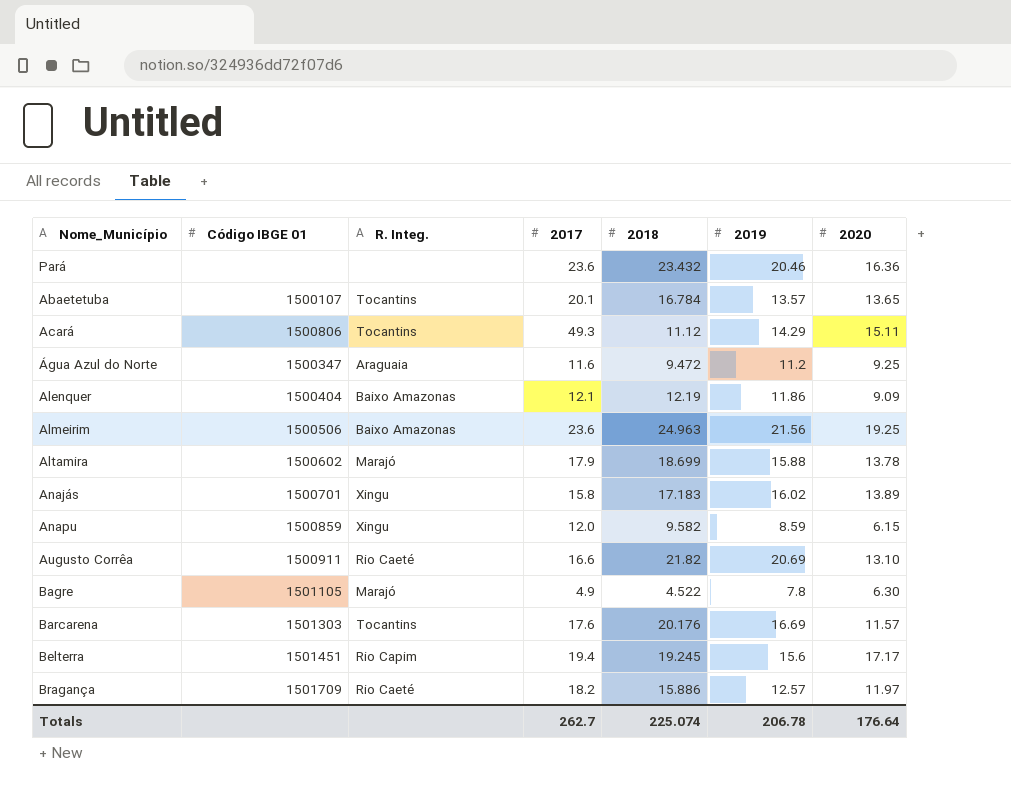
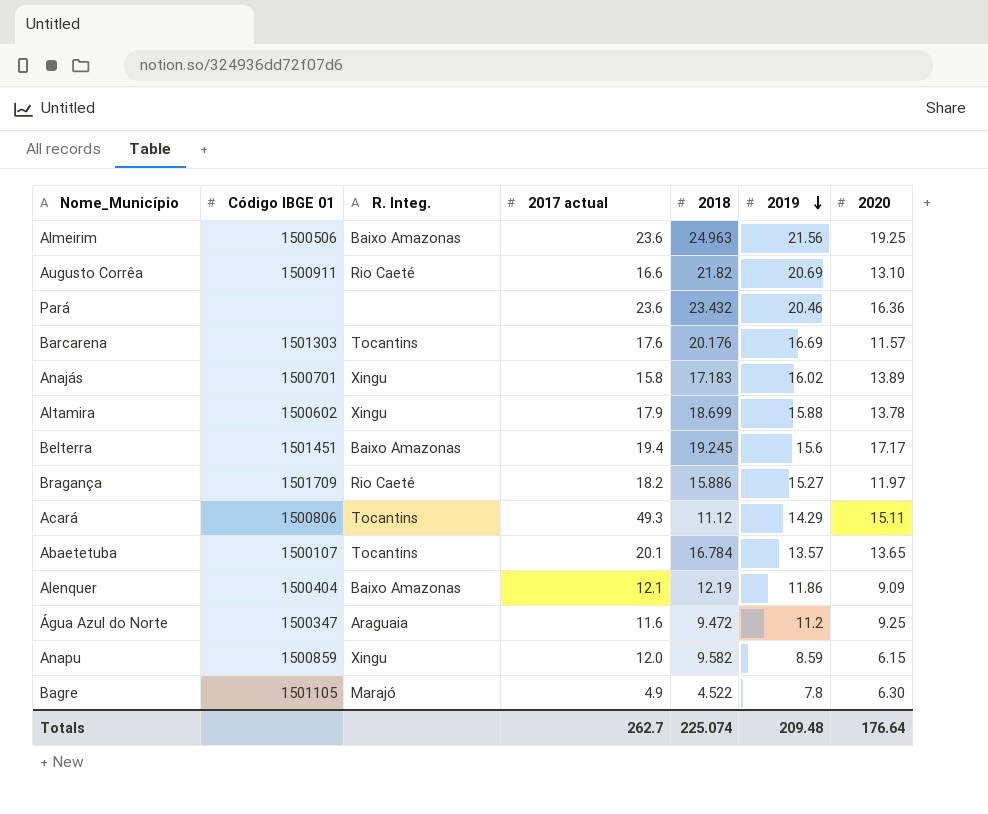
row order: none -> 2019 descending
column name: 2017 -> 2017 actual
Altamira | R. Integ.: Marajó -> Xingu
Belterra | R. Integ.: Rio Capim -> Baixo Amazonas
Bragança | 2019: 12.57 -> 15.27
Totals | 2019: 206.78 -> 209.48

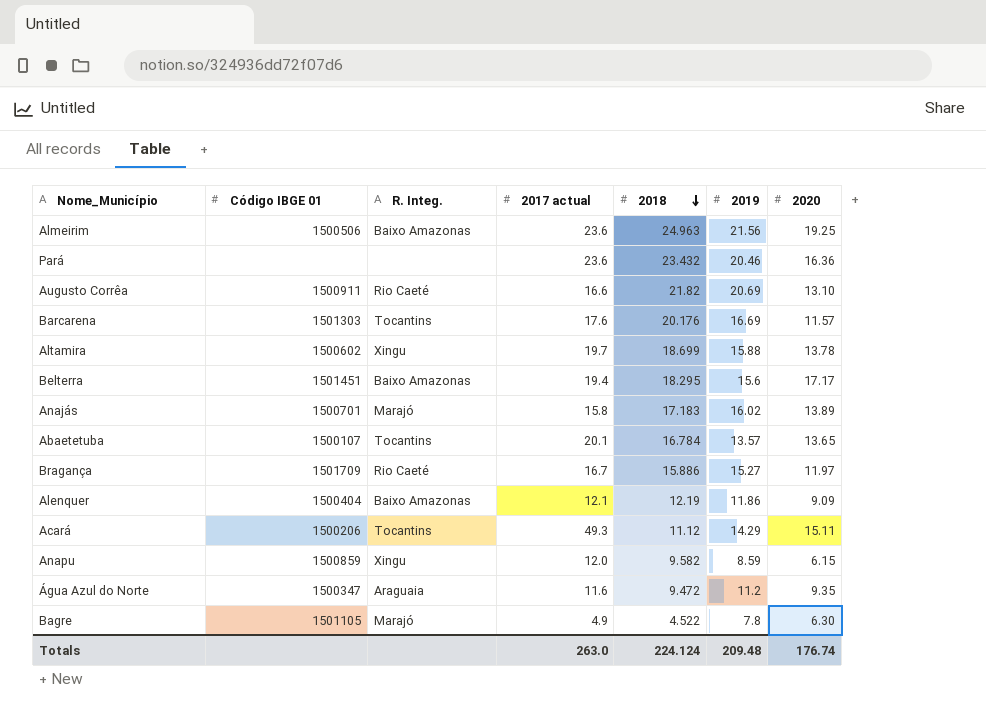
row order: 2019 descending -> 2018 descending
Altamira | 2017 actual: 17.9 -> 19.7
Belterra | 2018: 19.245 -> 18.295
Anajás | R. Integ.: Xingu -> Marajó
Bragança | 2017 actual: 18.2 -> 16.7
Acará | Código IBGE 01: 1500806 -> 1500206
Água Azul do Norte | 2020: 9.25 -> 9.35
Totals | 2017 actual: 262.7 -> 263.0
Totals | 2018: 225.074 -> 224.124
Totals | 2020: 176.64 -> 176.74

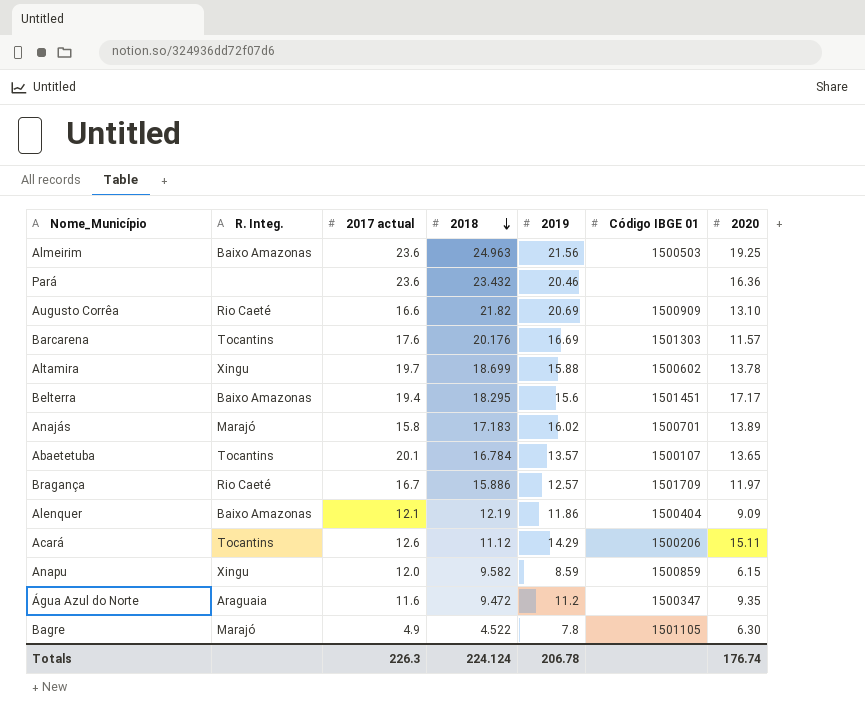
column Código IBGE 01 | position: 2 -> 6
Almeirim | Código IBGE 01: 1500506 -> 1500503
Augusto Corrêa | Código IBGE 01: 1500911 -> 1500909
Bragança | 2019: 15.27 -> 12.57
Acará | 2017 actual: 49.3 -> 12.6
Totals | 2017 actual: 263.0 -> 226.3
Totals | 2019: 209.48 -> 206.78

